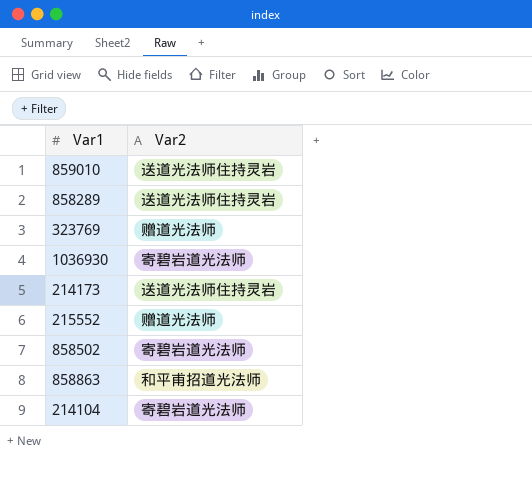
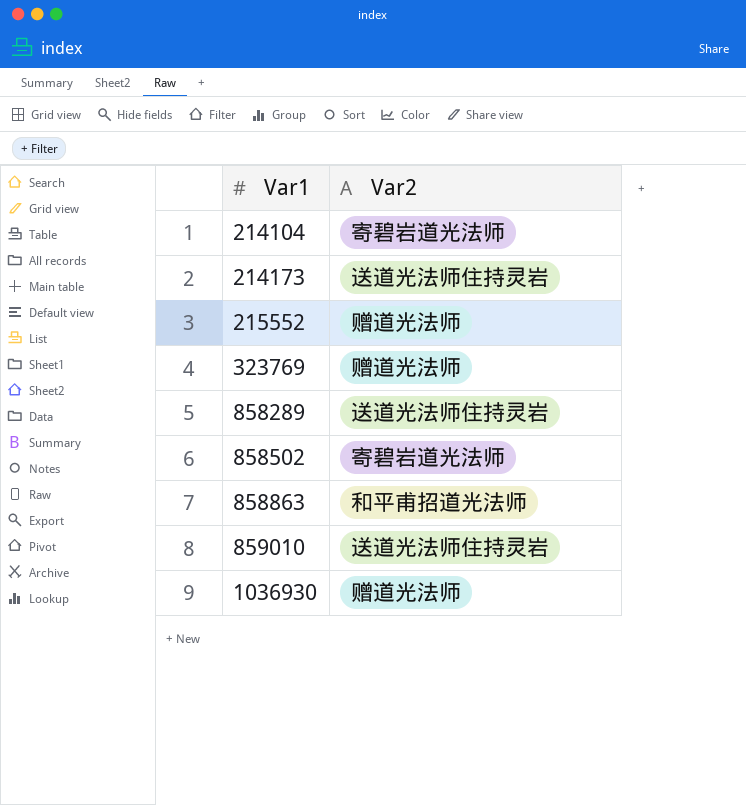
row order: none -> Var1 ascending
1036930 | Var2: 寄碧岩道光法师 -> 赠道光法师

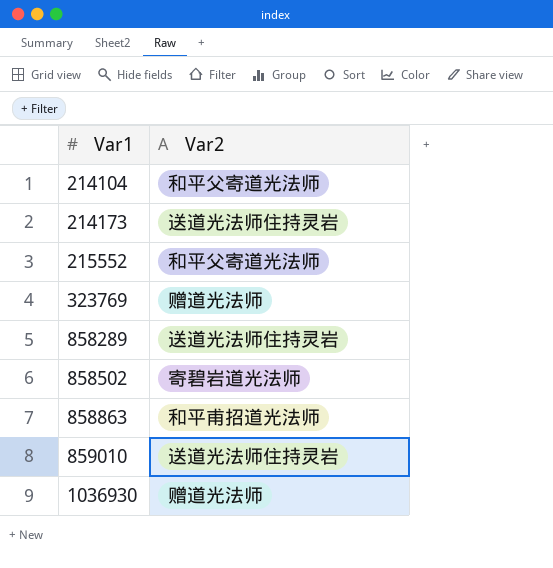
214104 | Var2: 寄碧岩道光法师 -> 和平父寄道光法师
215552 | Var2: 赠道光法师 -> 和平父寄道光法师

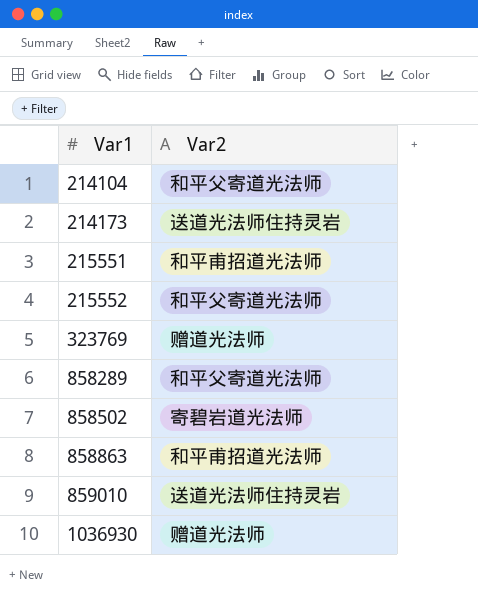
row 215551: none -> 和平甫招道光法师
858289 | Var2: 送道光法师住持灵岩 -> 和平父寄道光法师

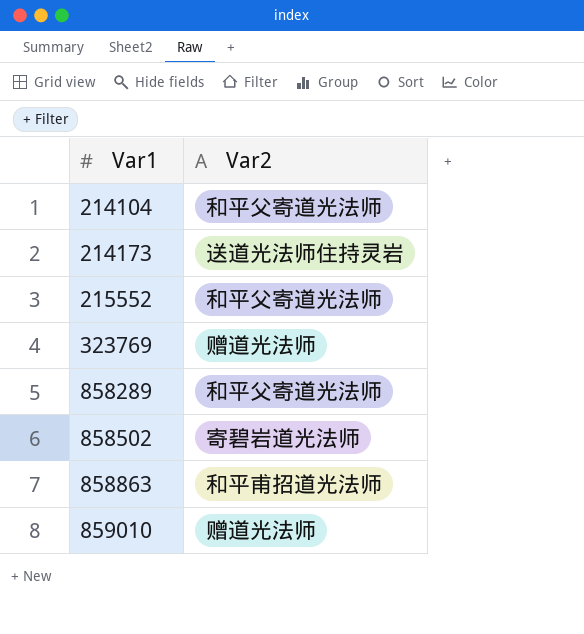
row 215551: 和平甫招道光法师 -> none
row 1036930: 赠道光法师 -> none
859010 | Var2: 送道光法师住持灵岩 -> 赠道光法师

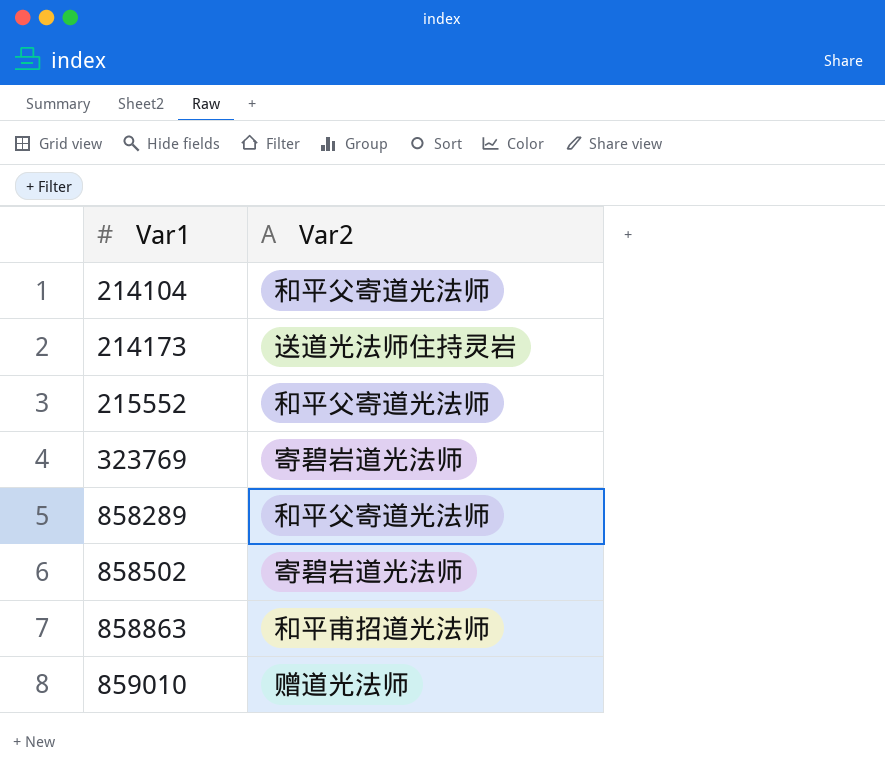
323769 | Var2: 赠道光法师 -> 寄碧岩道光法师

